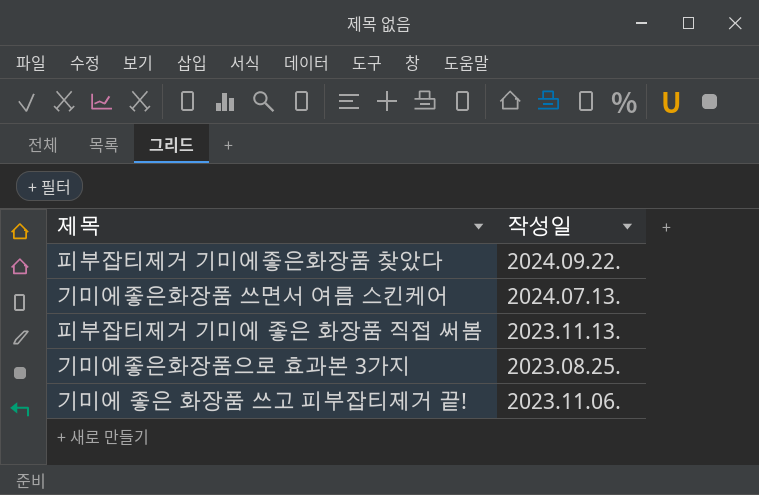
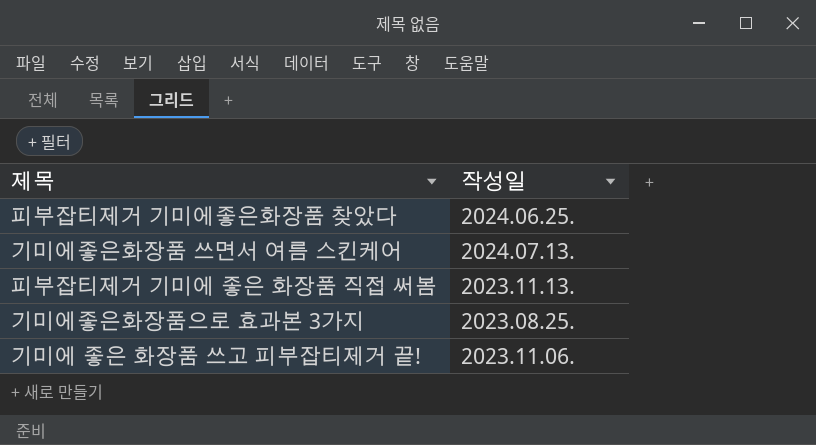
피부잡티제거 기미에좋은화장품 찾았다 | 작성일: 2024.09.22. -> 2024.06.25.

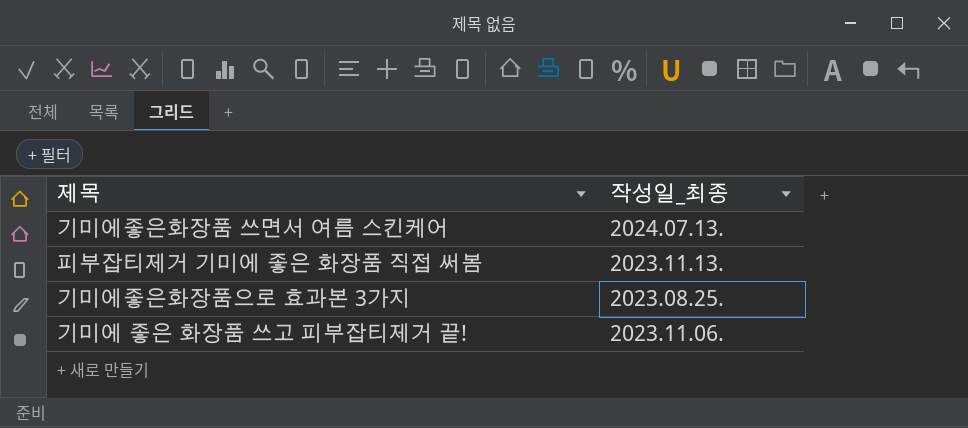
column name: 작성일 -> 작성일_최종
row 피부잡티제거 기미에좋은화장품 찾았다: 2024.06.25. -> none

